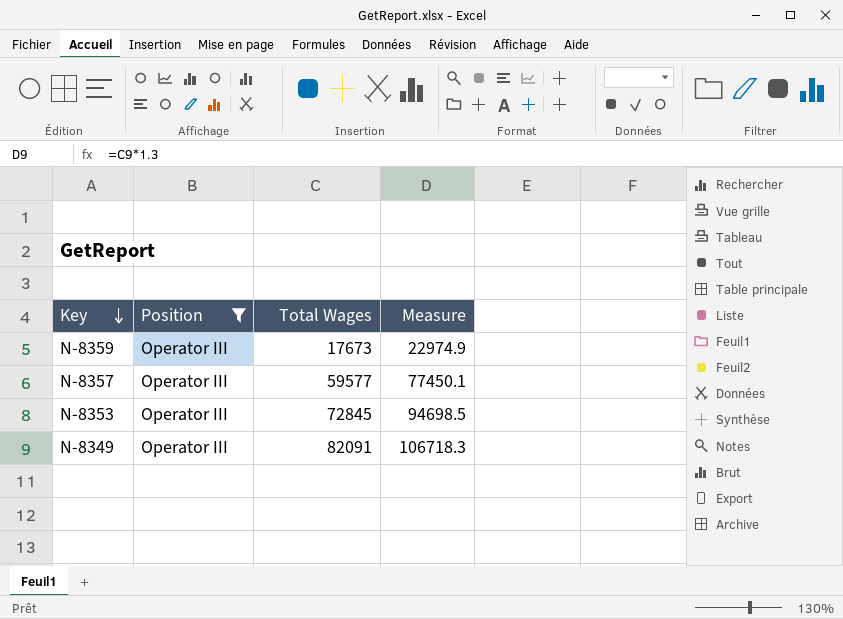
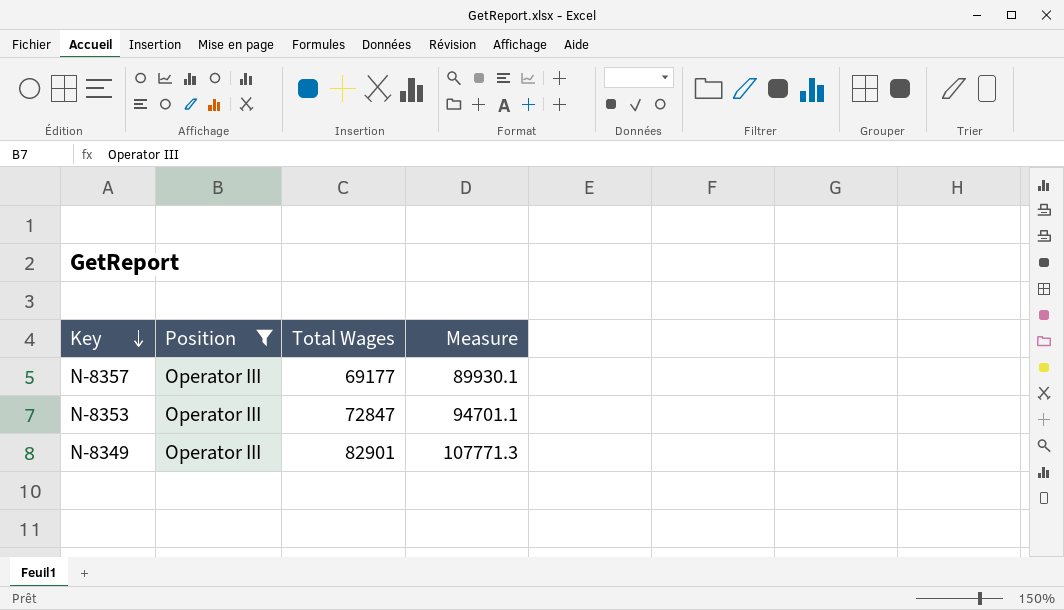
row N-8359: Operator III | 17673 | 22974.9 -> none
N-8357 | Total Wages: 59577 -> 69177
N-8357 | Measure: 77450.1 -> 89930.1
N-8353 | Total Wages: 72845 -> 72847
N-8353 | Measure: 94698.5 -> 94701.1
N-8349 | Total Wages: 82091 -> 82901
N-8349 | Measure: 106718.3 -> 107771.3

